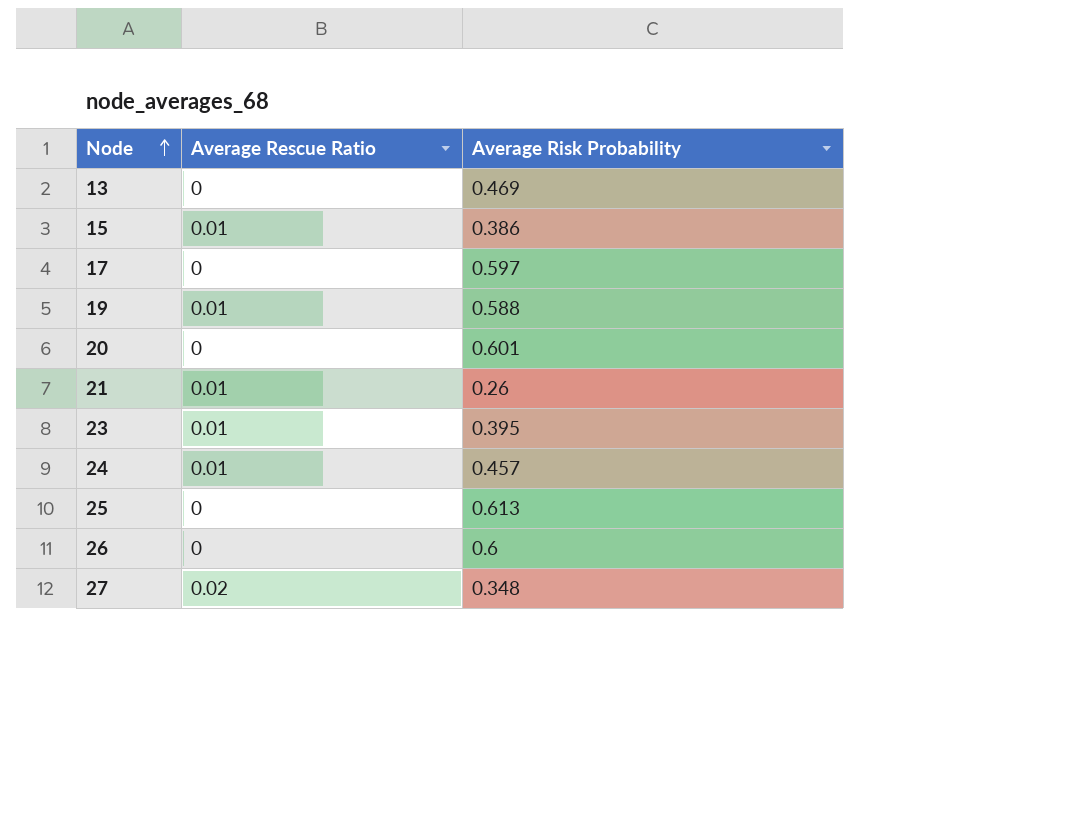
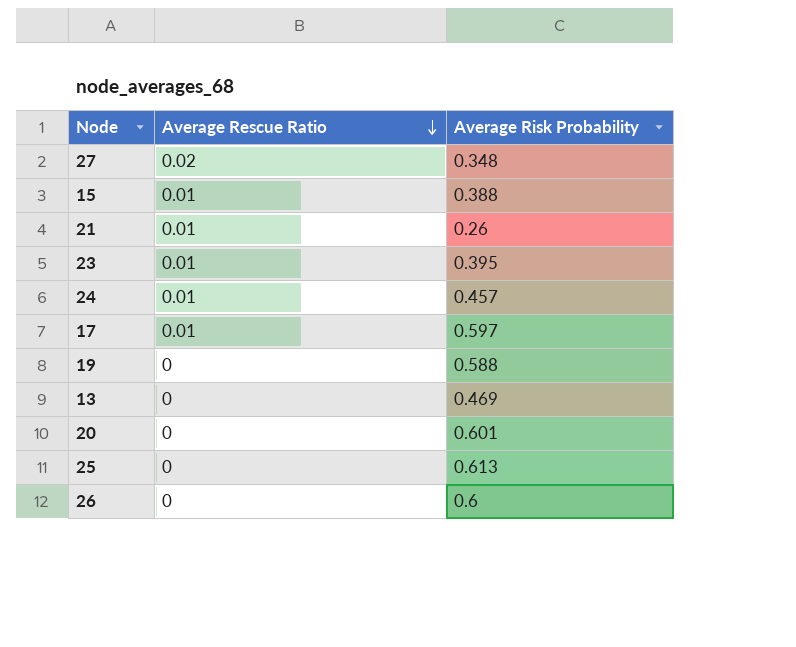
row order: Node ascending -> Average Rescue Ratio descending
15 | Average Risk Probability: 0.386 -> 0.388
17 | Average Rescue Ratio: 0 -> 0.01
19 | Average Rescue Ratio: 0.01 -> 0

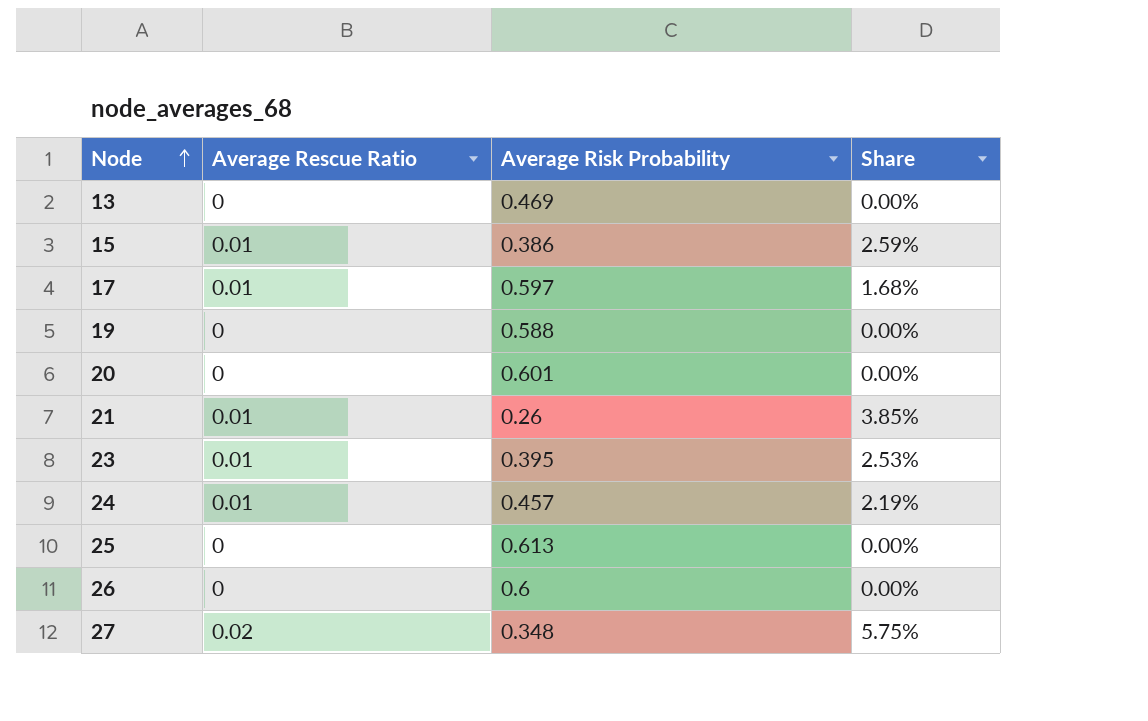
row order: Average Rescue Ratio descending -> Node ascending
column Share | formula: none -> [Average Rescue Ratio] / [Average Risk Probability]
15 | Average Risk Probability: 0.388 -> 0.386

